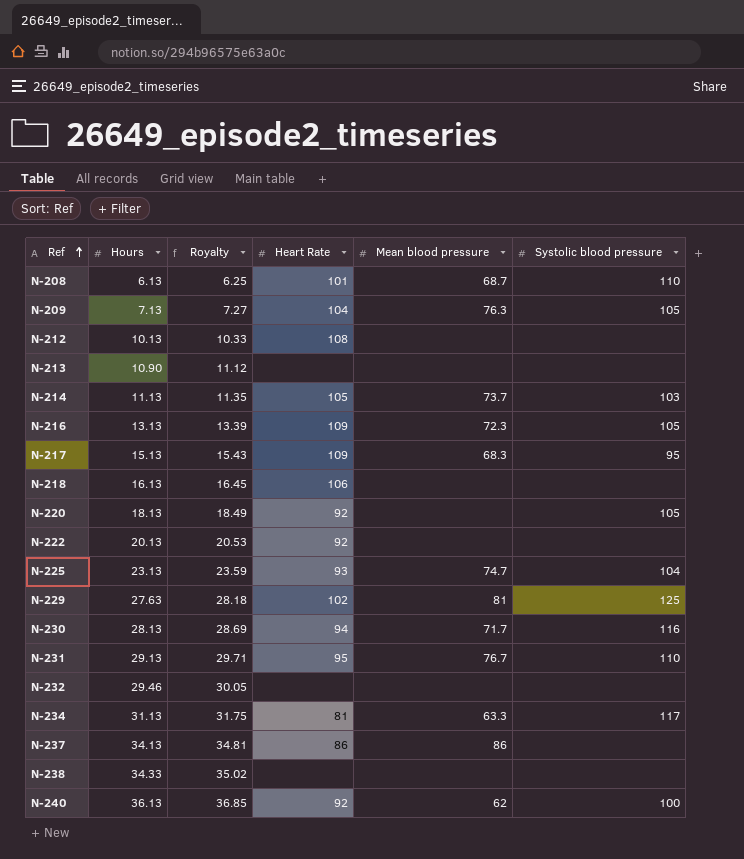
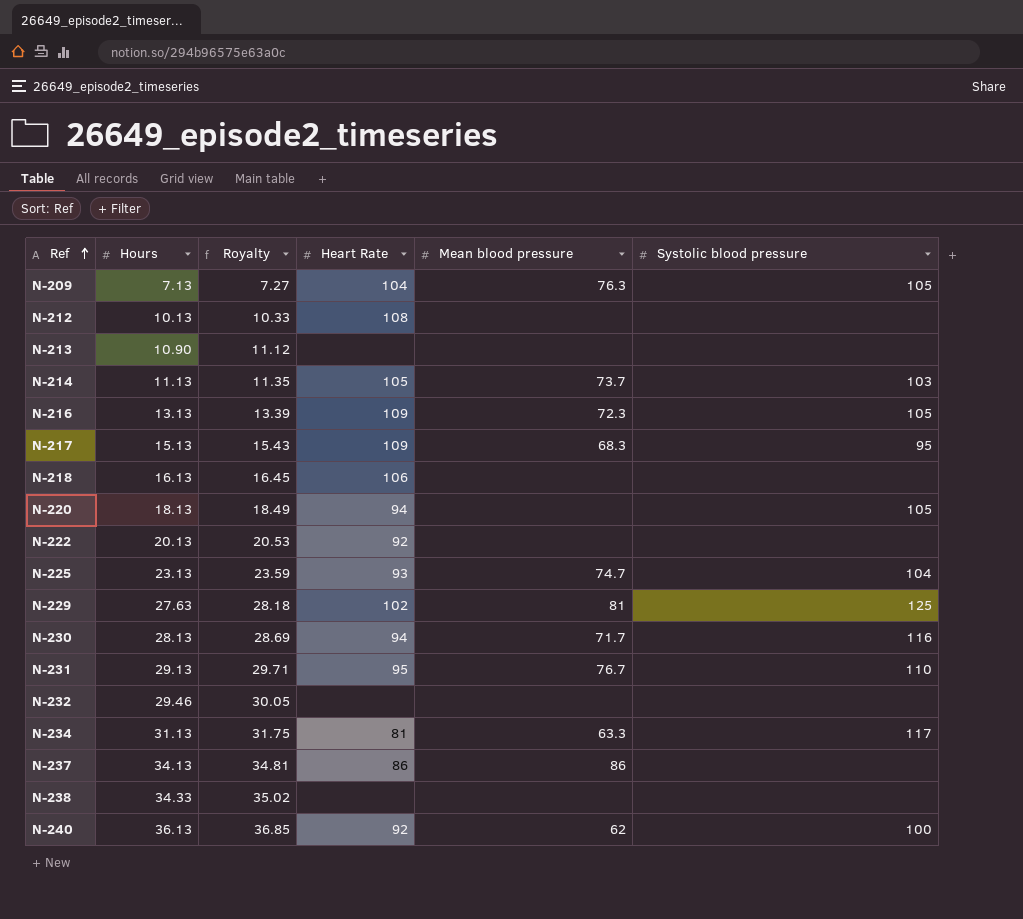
row N-208: 6.13 | 6.25 | 101 | 68.7 | 110 -> none
N-220 | Heart Rate: 92 -> 94

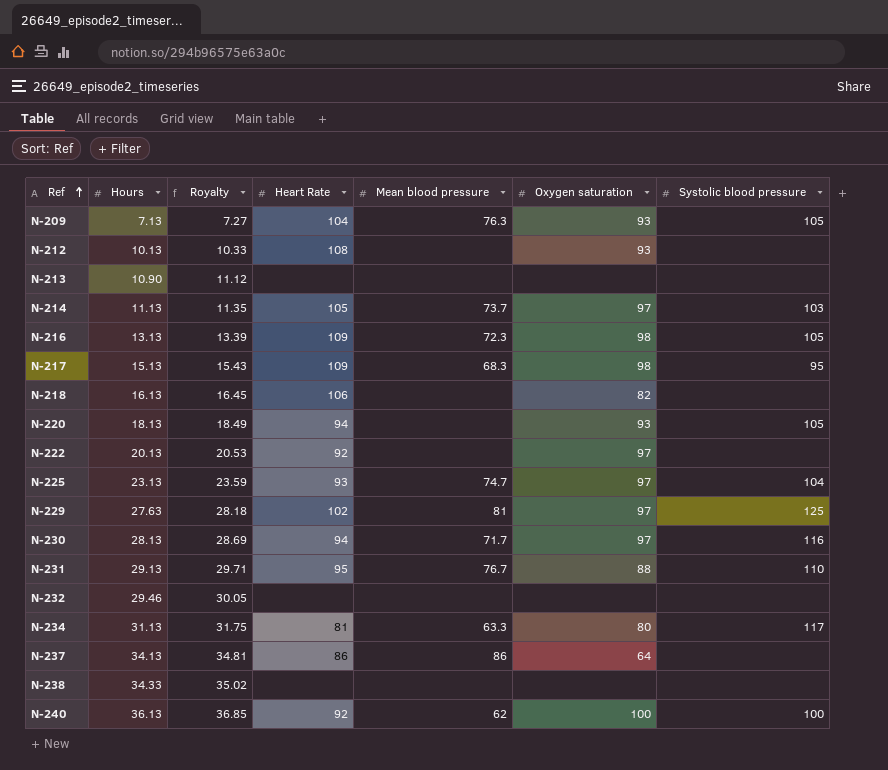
column Oxygen saturation | position: none -> 6

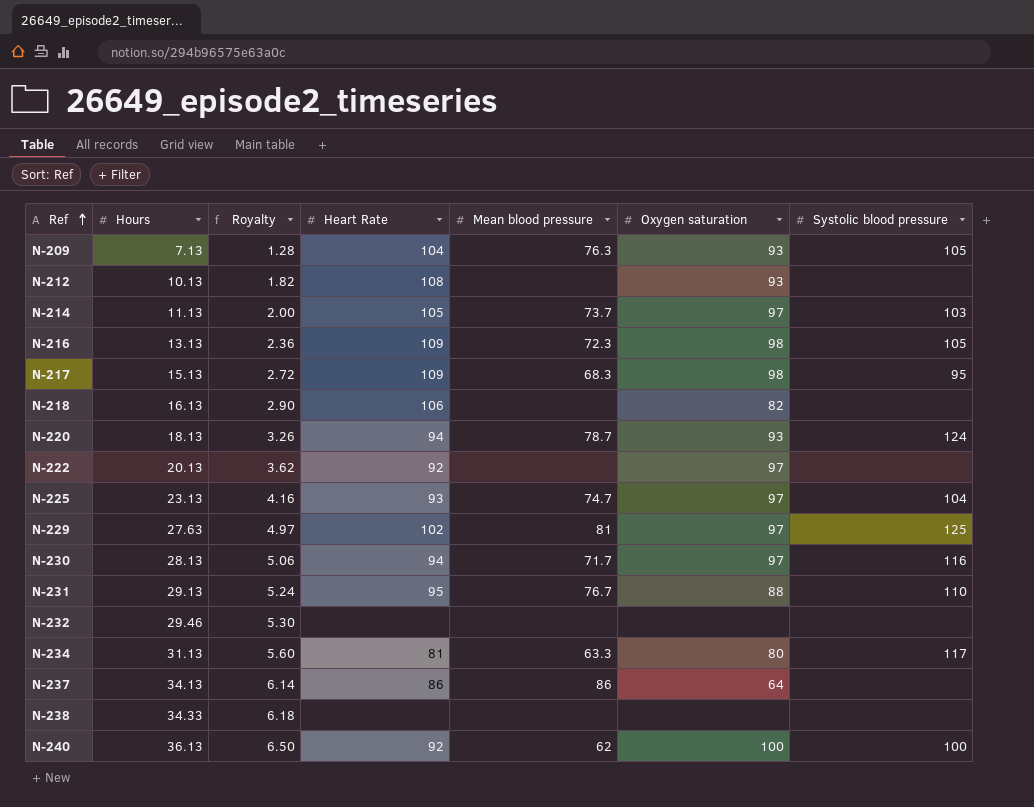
column Royalty | formula: [Hours] * 1.02 -> [Hours] * 0.18
row N-213: 10.90 | 11.12 | none | none | none | none -> none
N-220 | Mean blood pressure: none -> 78.7
N-220 | Systolic blood pressure: 105 -> 124

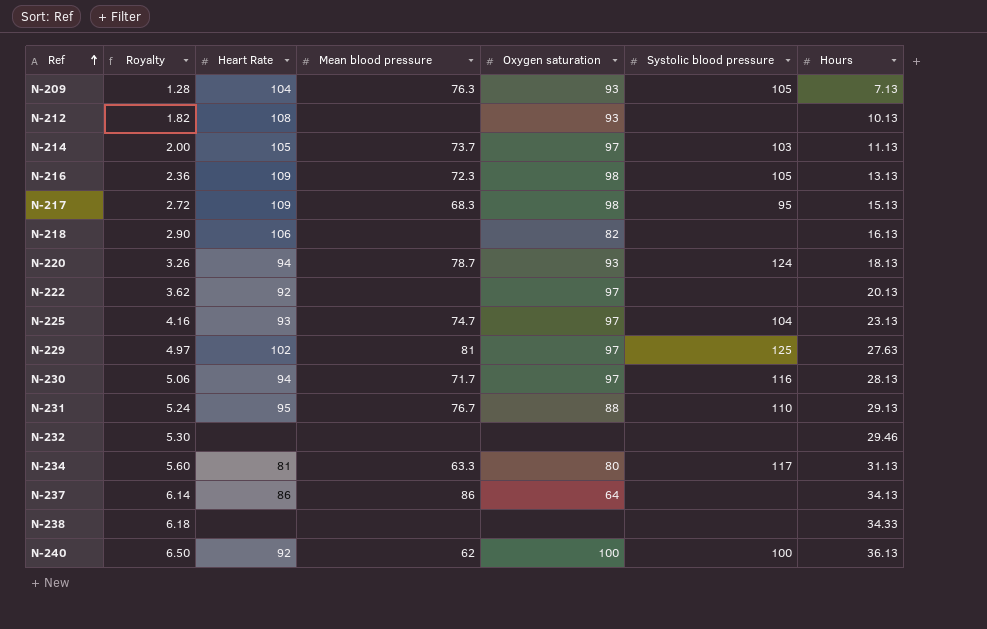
column Hours | position: 2 -> 7

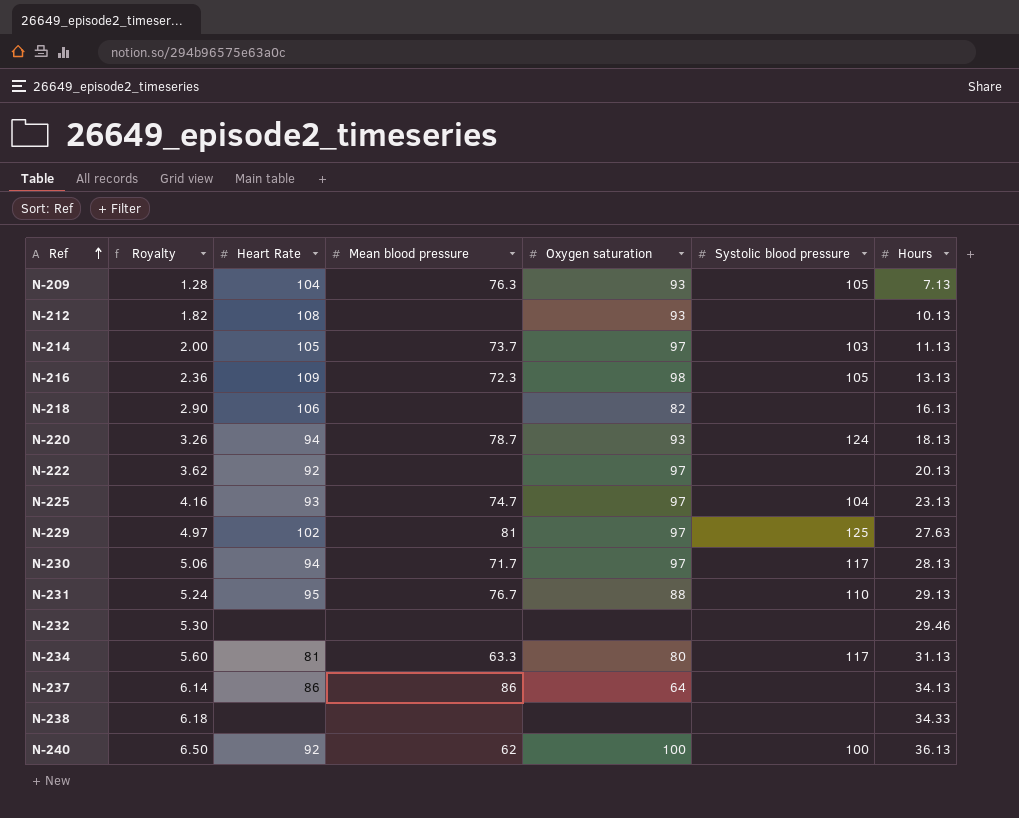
row N-217: 2.72 | 109 | 68.3 | 98 | 95 | 15.13 -> none
N-230 | Systolic blood pressure: 116 -> 117

